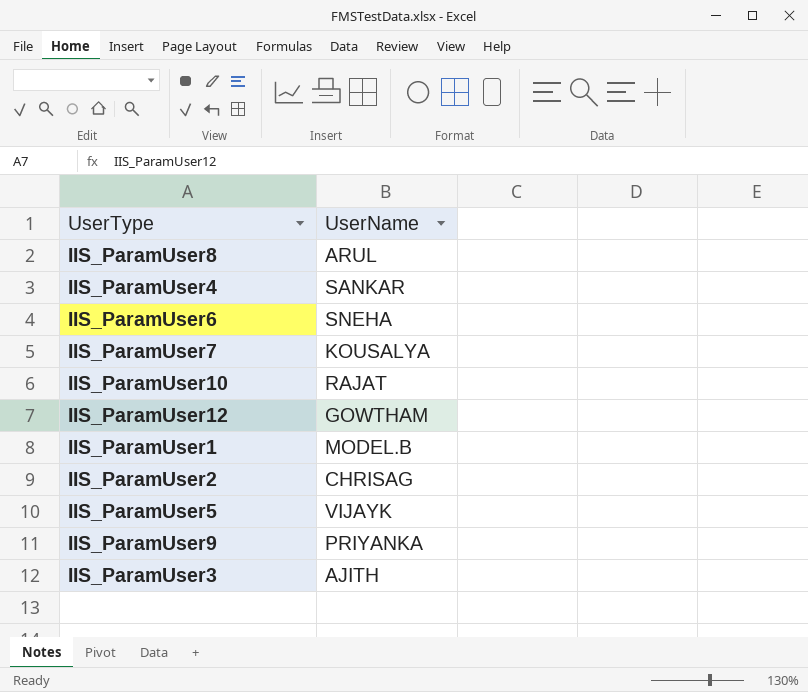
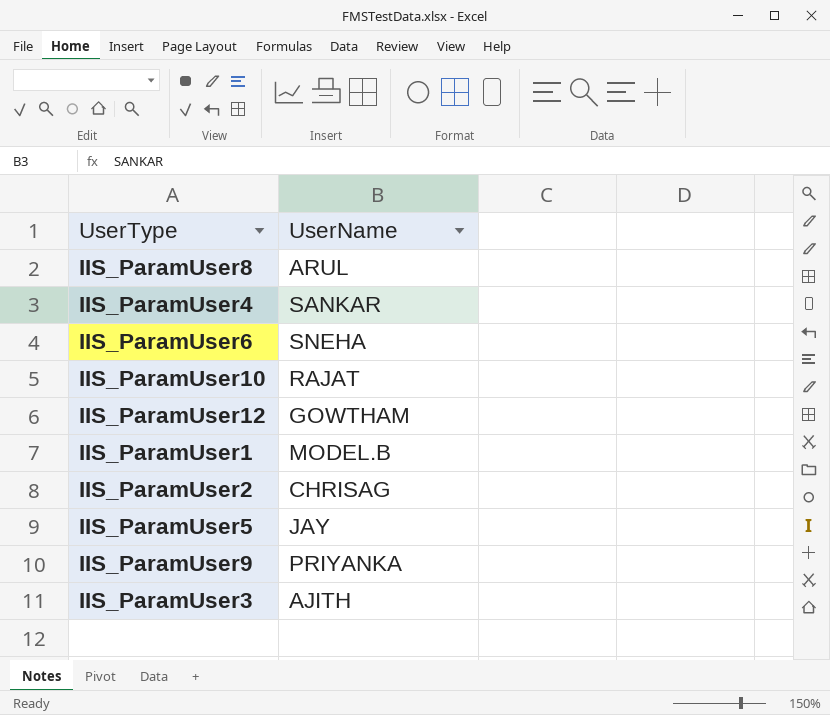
row IIS_ParamUser7: KOUSALYA -> none
IIS_ParamUser5 | UserName: VIJAYK -> JAY

